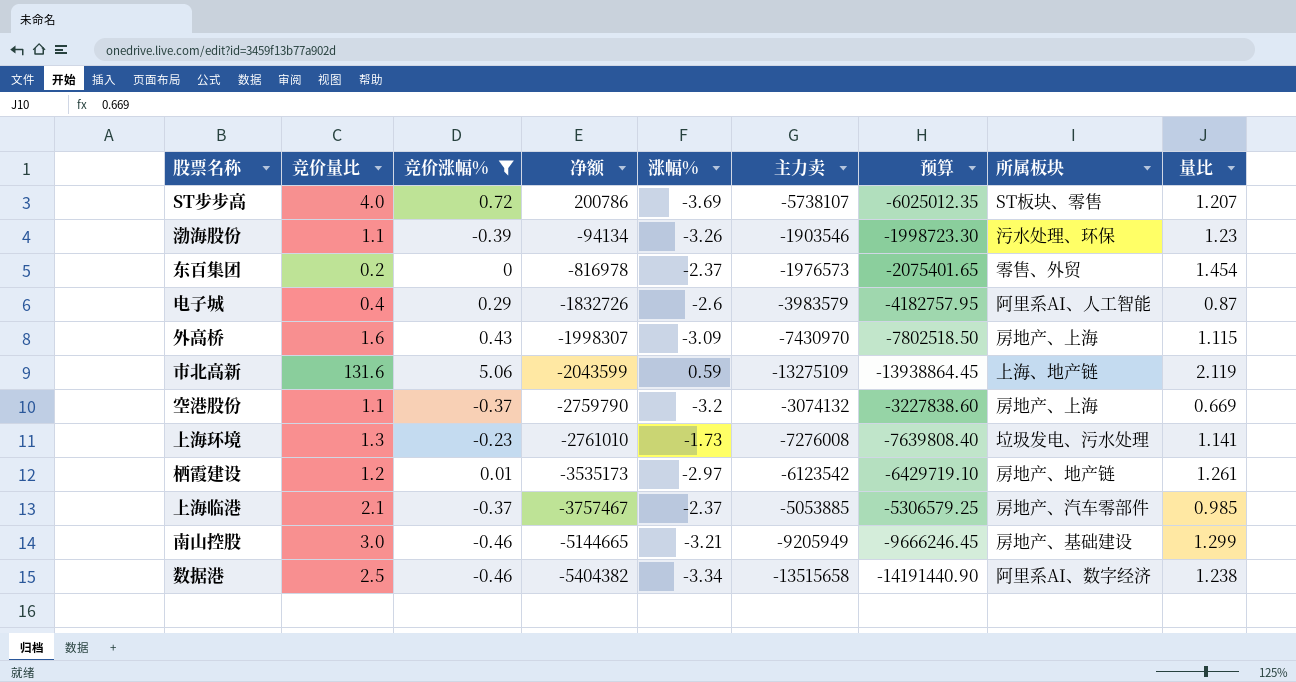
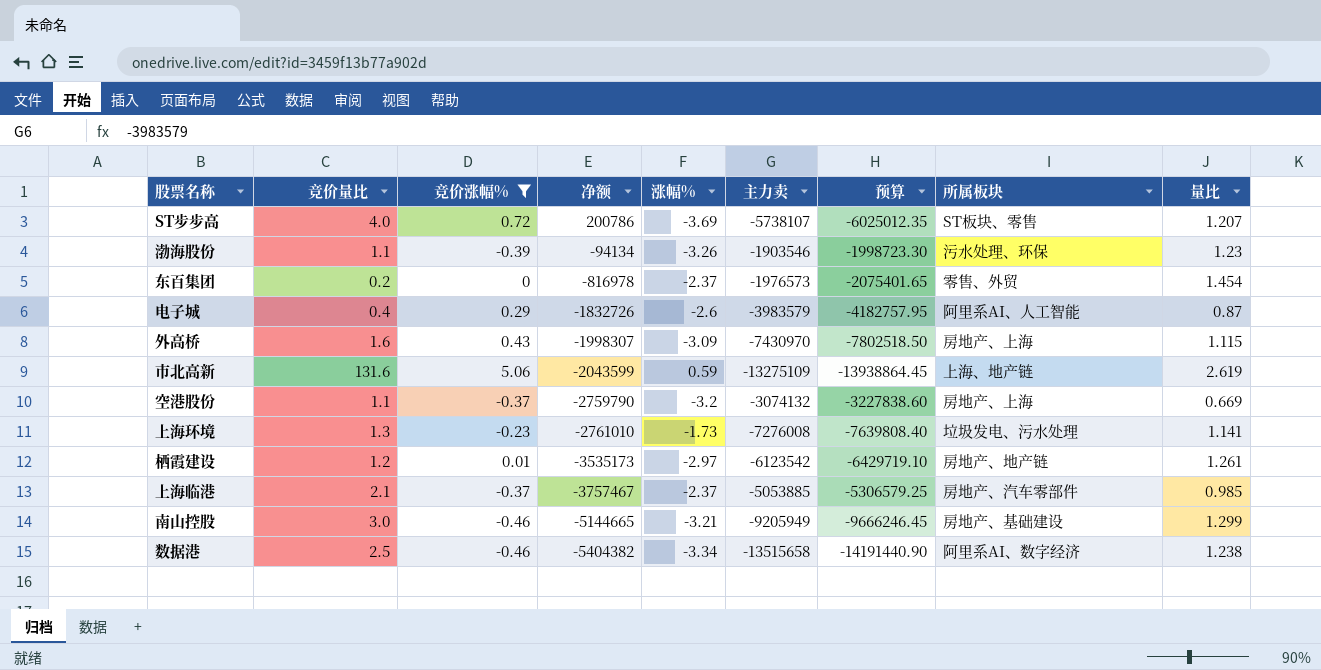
市北高新 | 量比: 2.119 -> 2.619

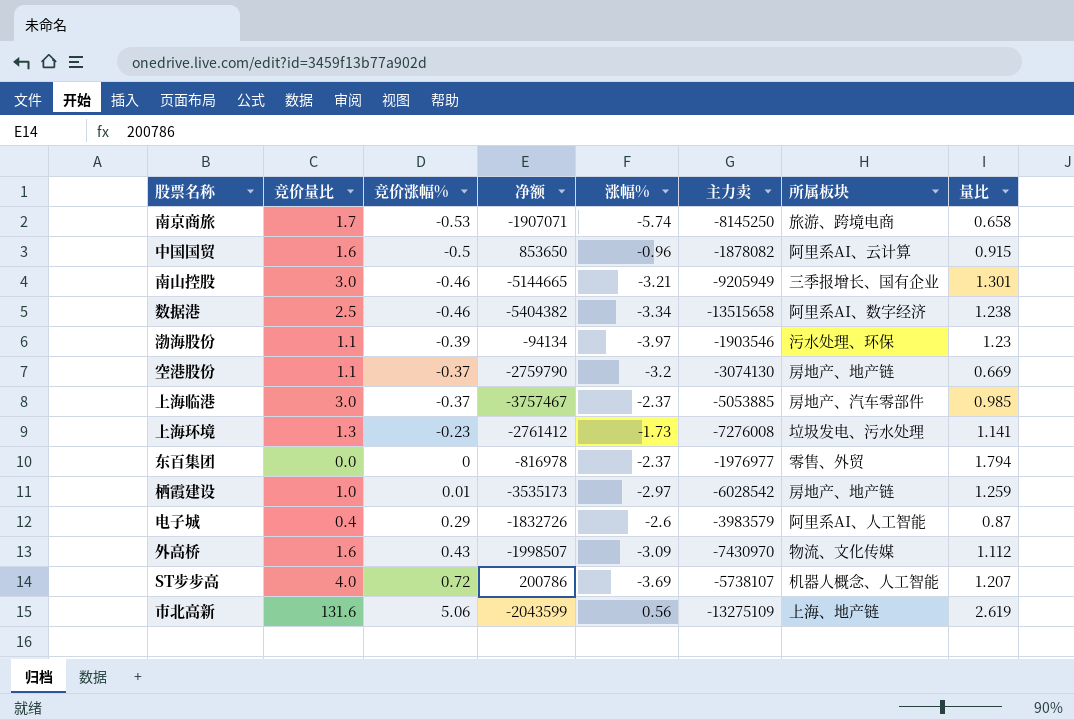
filter: 竞价涨幅% >= -0.46 -> none
row order: 净额 descending -> 竞价涨幅% ascending
column 预算 | formula: [主力卖] * 1.05 -> none
南山控股 | 所属板块: 房地产、基础建设 -> 三季报增长、国有企业
南山控股 | 量比: 1.299 -> 1.301
渤海股份 | 涨幅%: -3.26 -> -3.97
空港股份 | 主力卖: -3074132 -> -3074130
空港股份 | 所属板块: 房地产、上海 -> 房地产、地产链
上海临港 | 竞价量比: 2.1 -> 3.0
上海环境 | 净额: -2761010 -> -2761412
东百集团 | 竞价量比: 0.2 -> 0.0
东百集团 | 主力卖: -1976573 -> -1976977
东百集团 | 量比: 1.454 -> 1.794
栖霞建设 | 竞价量比: 1.2 -> 1.0
栖霞建设 | 主力卖: -6123542 -> -6028542
栖霞建设 | 量比: 1.261 -> 1.259
外高桥 | 净额: -1998307 -> -1998507
外高桥 | 所属板块: 房地产、上海 -> 物流、文化传媒
外高桥 | 量比: 1.115 -> 1.112
ST步步高 | 所属板块: ST板块、零售 -> 机器人概念、人工智能
市北高新 | 涨幅%: 0.59 -> 0.56

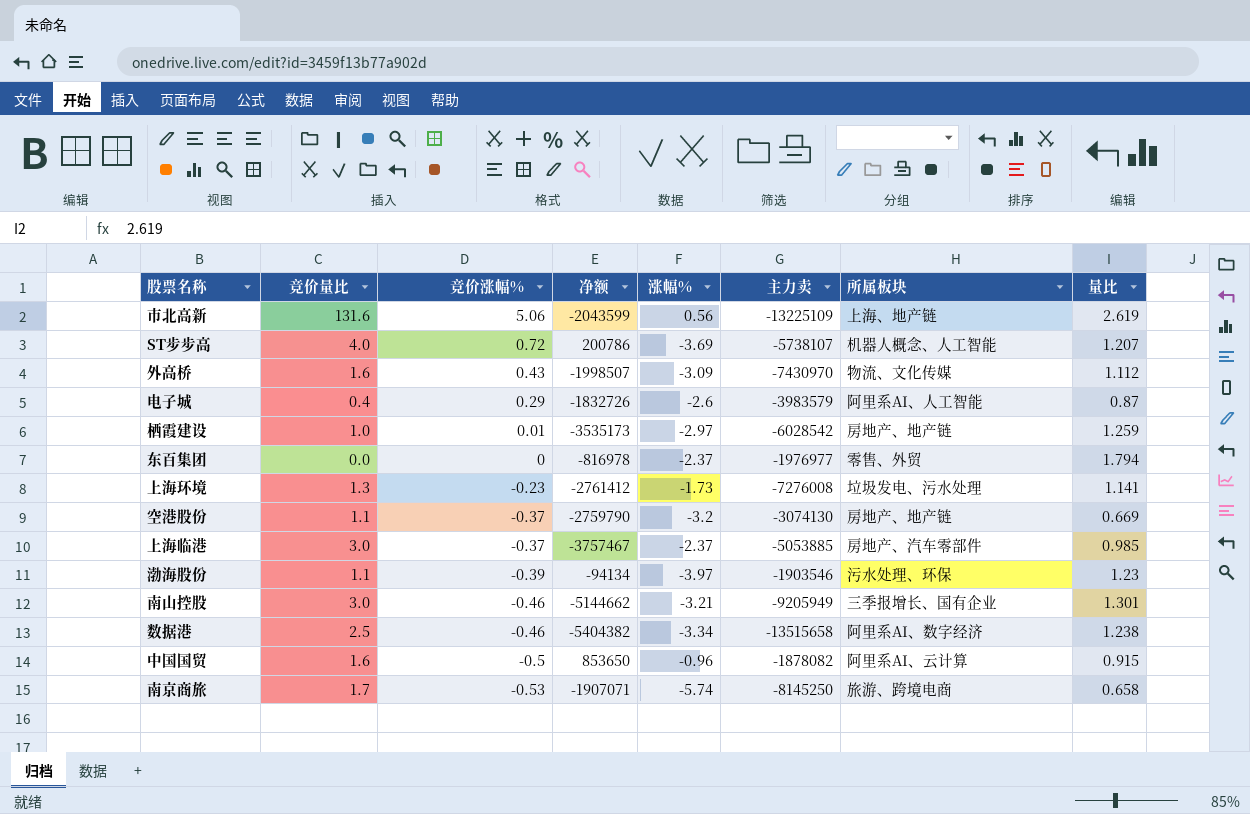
row order: 竞价涨幅% ascending -> 竞价涨幅% descending
市北高新 | 主力卖: -13275109 -> -13225109
南山控股 | 净额: -5144665 -> -5144662

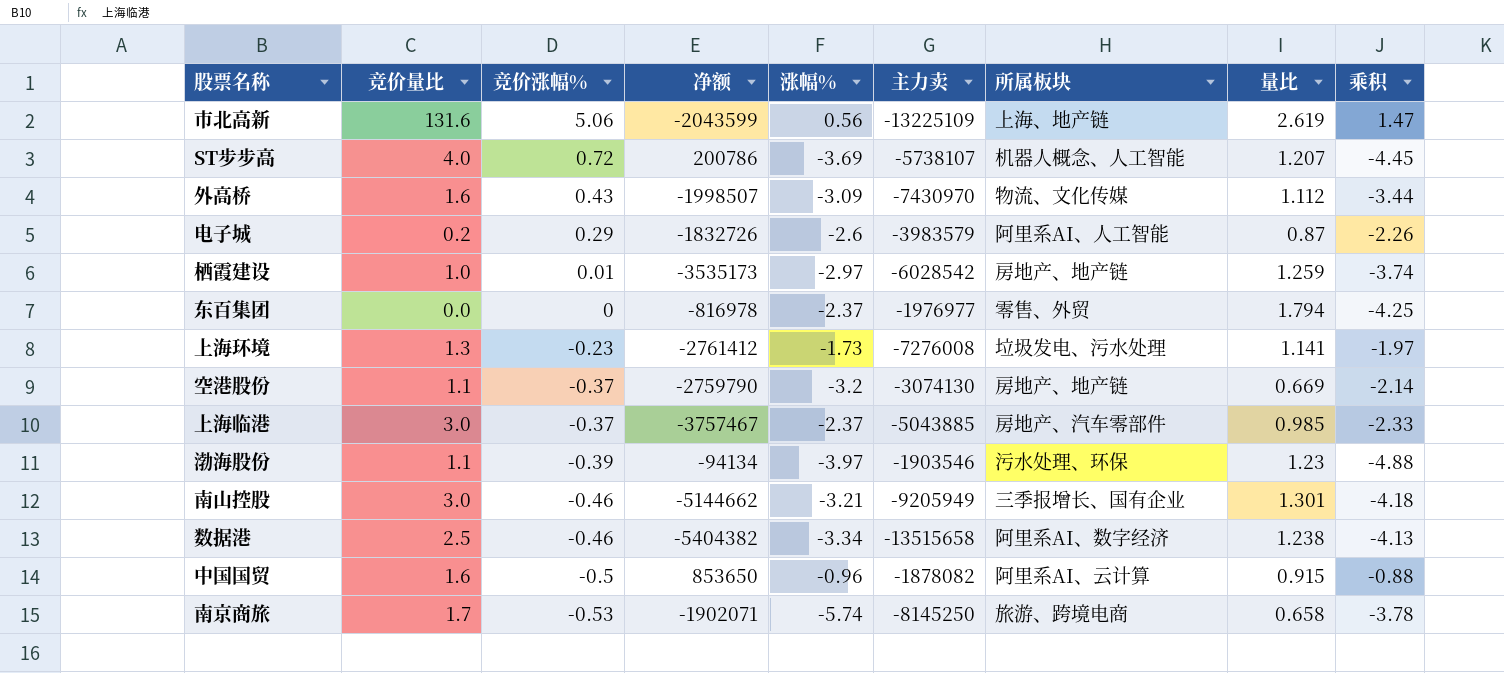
column 乘积 | formula: none -> [涨幅%] * [量比]
电子城 | 竞价量比: 0.4 -> 0.2
上海临港 | 主力卖: -5053885 -> -5043885
南京商旅 | 净额: -1907071 -> -1902071

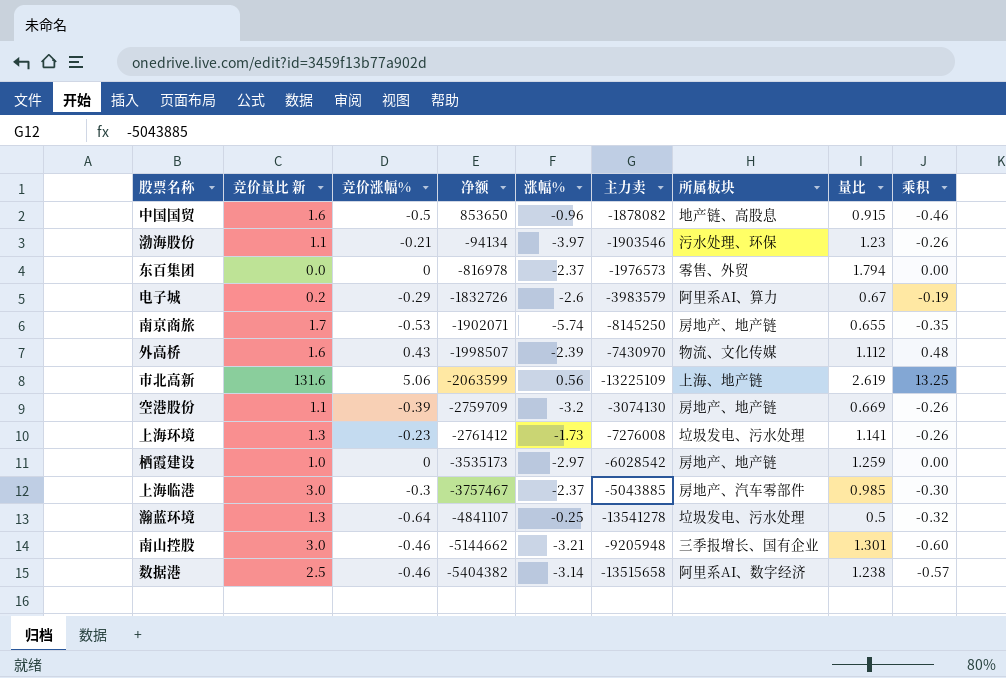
row order: 竞价涨幅% descending -> 净额 descending
column name: 竞价量比 -> 竞价量比 新
column 乘积 | formula: [涨幅%] * [量比] -> [竞价涨幅%] * [量比]
row ST步步高: 4.0 | 0.72 | 200786 | -3.69 | -5738107 | 机器人概念、人工智能 | 1.207 | -4.45 -> none
中国国贸 | 所属板块: 阿里系AI、云计算 -> 地产链、高股息
渤海股份 | 竞价涨幅%: -0.39 -> -0.21
东百集团 | 主力卖: -1976977 -> -1976573
电子城 | 竞价涨幅%: 0.29 -> -0.29
电子城 | 所属板块: 阿里系AI、人工智能 -> 阿里系AI、算力
电子城 | 量比: 0.87 -> 0.67
南京商旅 | 所属板块: 旅游、跨境电商 -> 房地产、地产链
南京商旅 | 量比: 0.658 -> 0.655
外高桥 | 涨幅%: -3.09 -> -2.39
市北高新 | 净额: -2043599 -> -2063599
空港股份 | 竞价涨幅%: -0.37 -> -0.39
空港股份 | 净额: -2759790 -> -2759709
栖霞建设 | 竞价涨幅%: 0.01 -> 0
上海临港 | 竞价涨幅%: -0.37 -> -0.3
row 瀚蓝环境: none -> 1.3 | -0.64 | -4841107 | -0.25 | -13541278 | 垃圾发电、污水处理 | 0.5 | -0.32
南山控股 | 主力卖: -9205949 -> -9205948
数据港 | 涨幅%: -3.34 -> -3.14

